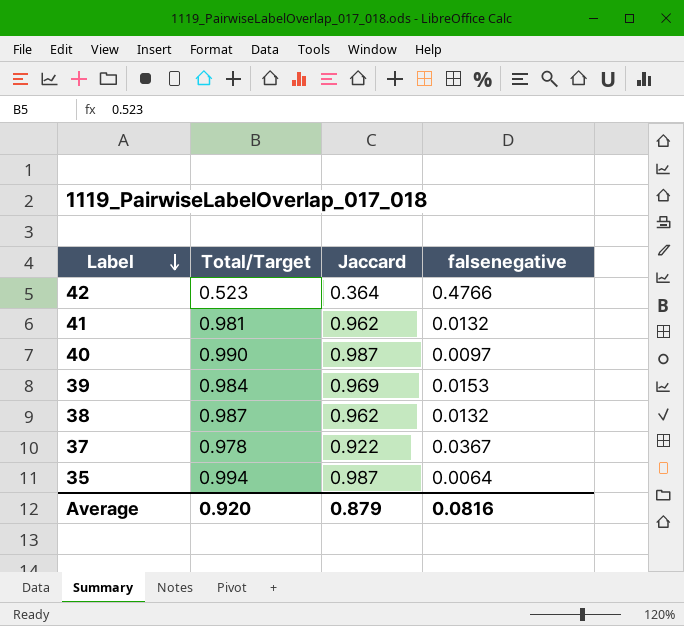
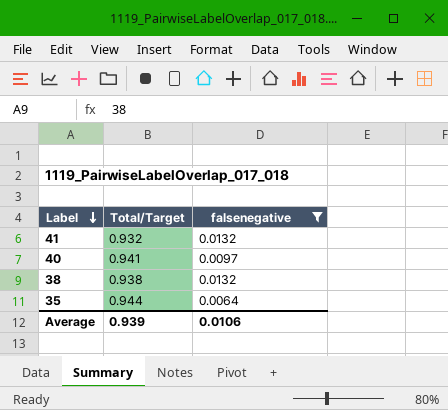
filter: none -> falsenegative <= 0.0132
column Jaccard | position: 3 -> none
41 | Total/Target: 0.981 -> 0.932
40 | Total/Target: 0.990 -> 0.941
38 | Total/Target: 0.987 -> 0.938
35 | Total/Target: 0.994 -> 0.944
Average | Total/Target: 0.920 -> 0.939
Average | falsenegative: 0.0816 -> 0.0106

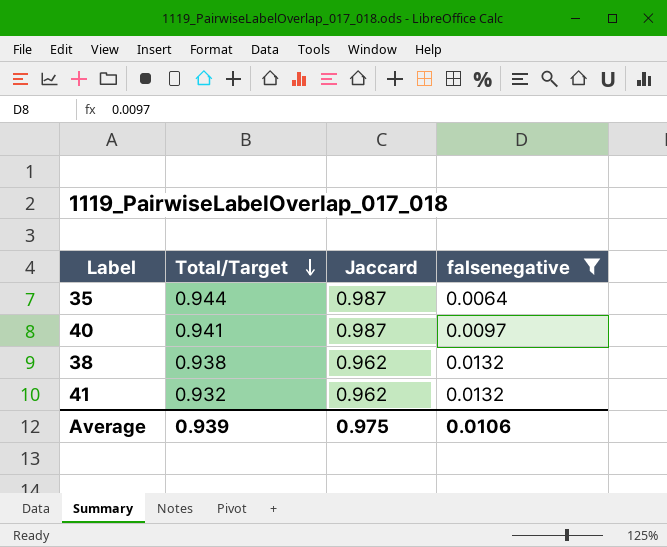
row order: Label descending -> Total/Target descending
column Jaccard | position: none -> 3

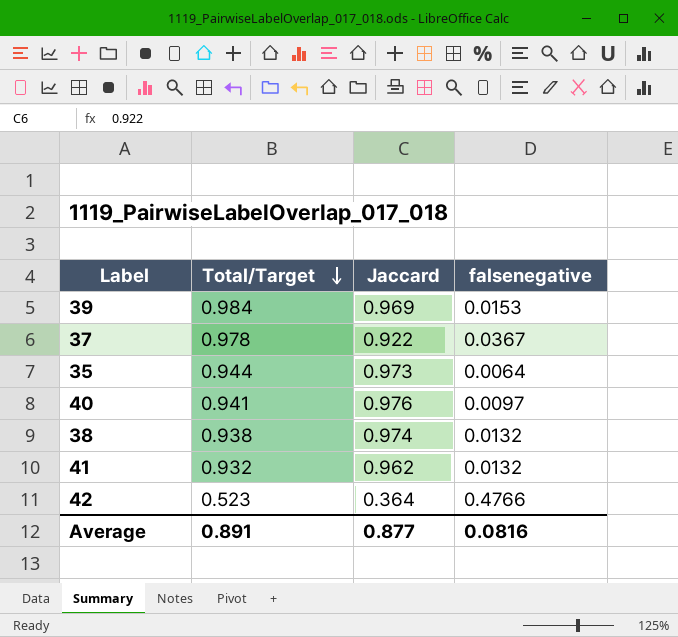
filter: falsenegative <= 0.0132 -> none
35 | Jaccard: 0.987 -> 0.973
40 | Jaccard: 0.987 -> 0.976
38 | Jaccard: 0.962 -> 0.974
Average | Total/Target: 0.939 -> 0.891
Average | Jaccard: 0.975 -> 0.877
Average | falsenegative: 0.0106 -> 0.0816

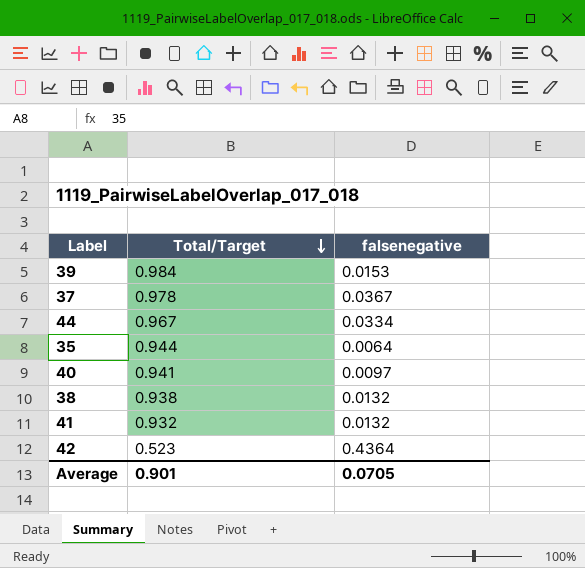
column Jaccard | position: 3 -> none
row 44: none -> 0.967 | 0.0334
42 | falsenegative: 0.4766 -> 0.4364
Average | Total/Target: 0.891 -> 0.901
Average | falsenegative: 0.0816 -> 0.0705

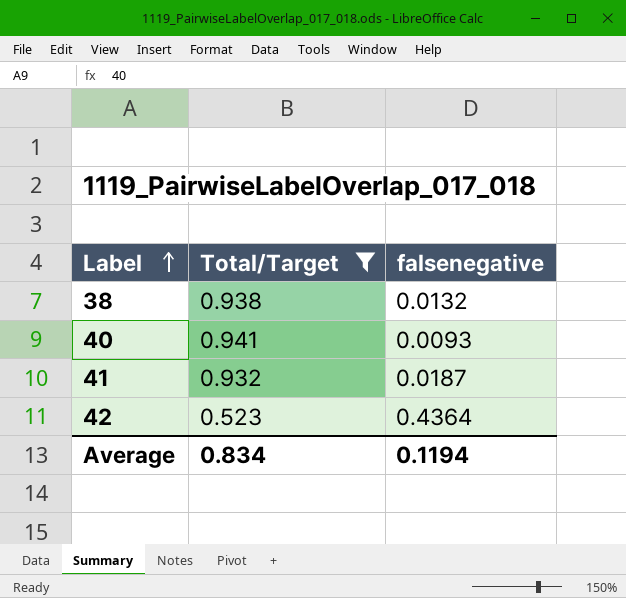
filter: none -> Total/Target <= 0.941
row order: Total/Target descending -> Label ascending
40 | falsenegative: 0.0097 -> 0.0093
41 | falsenegative: 0.0132 -> 0.0187
Average | Total/Target: 0.901 -> 0.834
Average | falsenegative: 0.0705 -> 0.1194

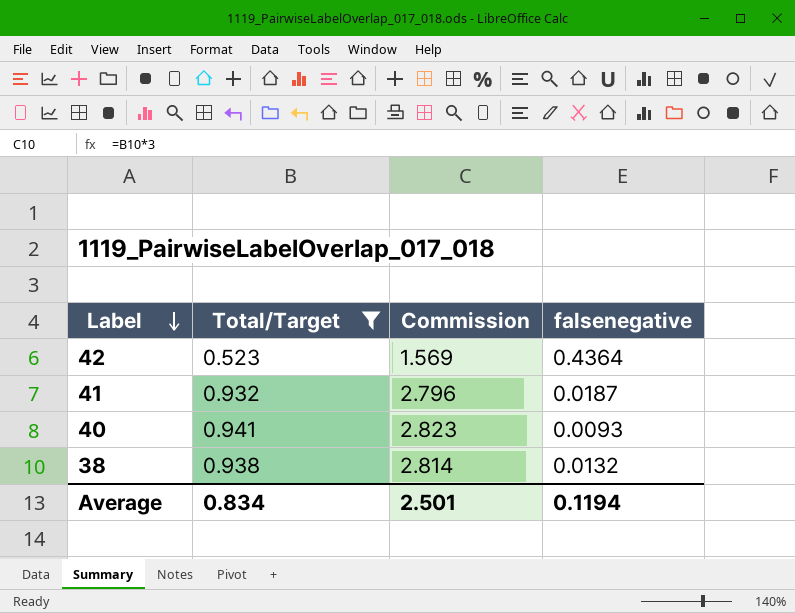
row order: Label ascending -> Label descending
column Commission | formula: none -> [Total/Target] * 3

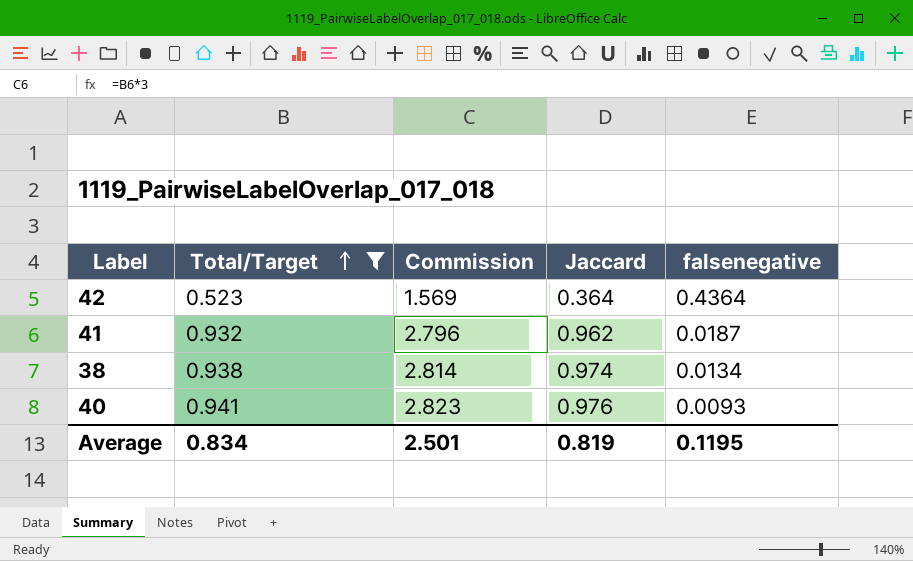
row order: Label descending -> Total/Target ascending
column Jaccard | position: none -> 4
38 | falsenegative: 0.0132 -> 0.0134
Average | falsenegative: 0.1194 -> 0.1195

